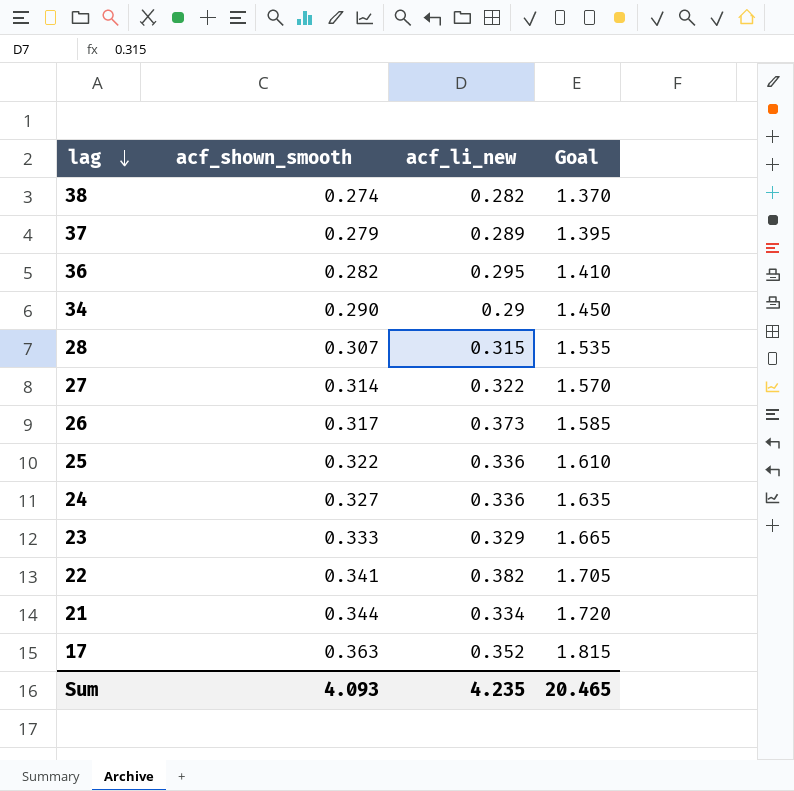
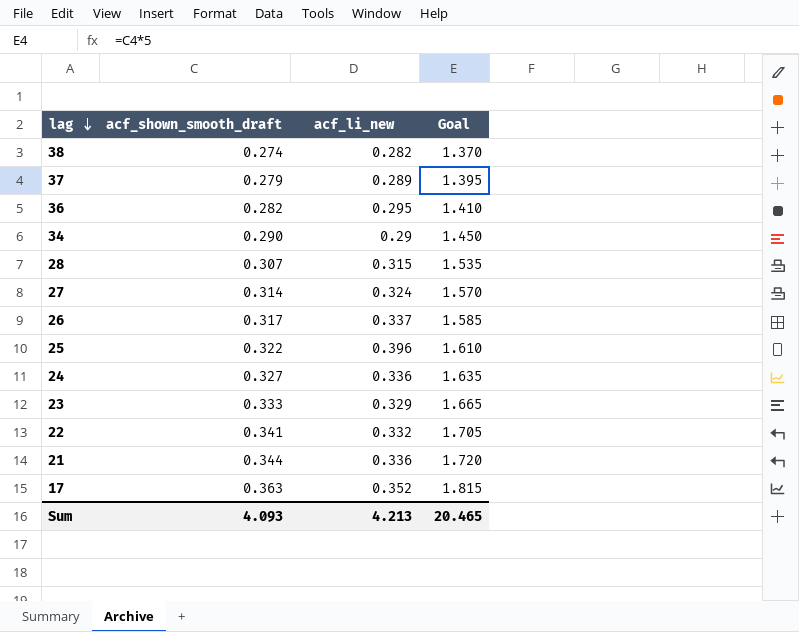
column name: acf_shown_smooth -> acf_shown_smooth_draft
27 | acf_li_new: 0.322 -> 0.324
26 | acf_li_new: 0.373 -> 0.337
25 | acf_li_new: 0.336 -> 0.396
22 | acf_li_new: 0.382 -> 0.332
21 | acf_li_new: 0.334 -> 0.336
Sum | acf_li_new: 4.235 -> 4.213

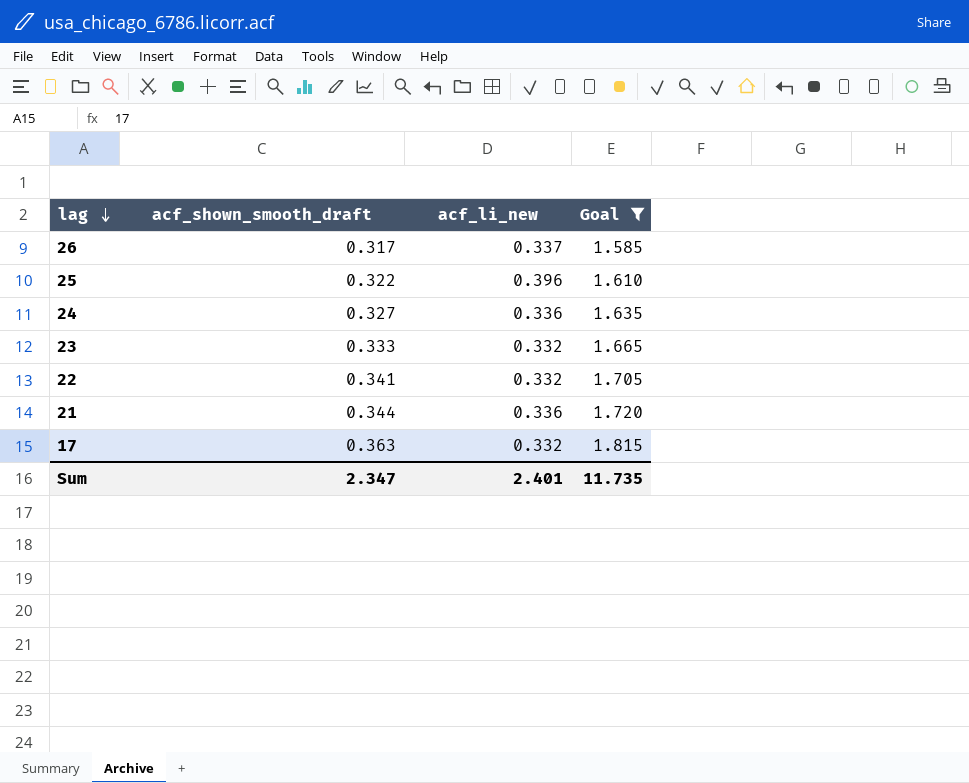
filter: none -> Goal >= 1.585
23 | acf_li_new: 0.329 -> 0.332
17 | acf_li_new: 0.352 -> 0.332
Sum | acf_shown_smooth_draft: 4.093 -> 2.347
Sum | acf_li_new: 4.213 -> 2.401
Sum | Goal: 20.465 -> 11.735

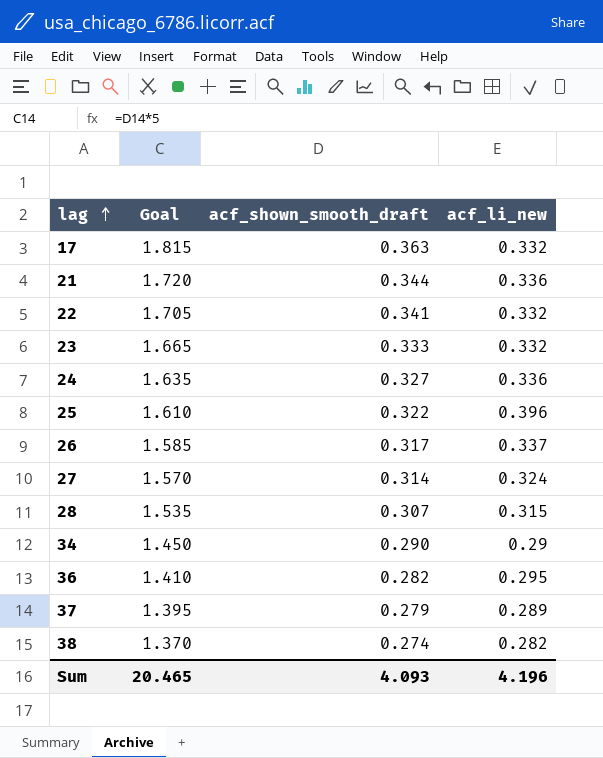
filter: Goal >= 1.585 -> none
row order: lag descending -> lag ascending
column Goal | position: 4 -> 2
Sum | Goal: 11.735 -> 20.465
Sum | acf_shown_smooth_draft: 2.347 -> 4.093
Sum | acf_li_new: 2.401 -> 4.196

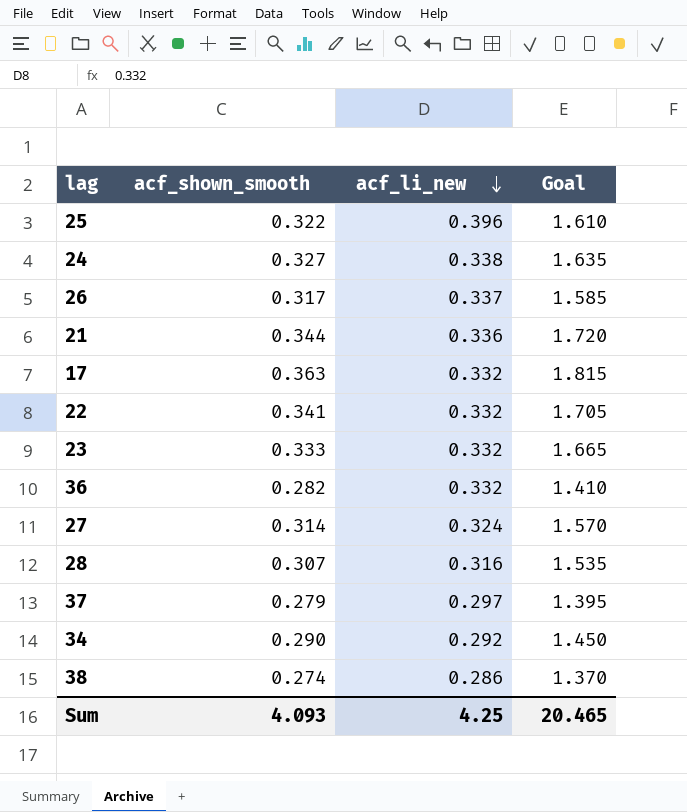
row order: lag ascending -> acf_li_new descending
column name: acf_shown_smooth_draft -> acf_shown_smooth
column Goal | position: 2 -> 4
24 | acf_li_new: 0.336 -> 0.338
36 | acf_li_new: 0.295 -> 0.332
28 | acf_li_new: 0.315 -> 0.316
37 | acf_li_new: 0.289 -> 0.297
34 | acf_li_new: 0.29 -> 0.292
38 | acf_li_new: 0.282 -> 0.286
Sum | acf_li_new: 4.196 -> 4.25

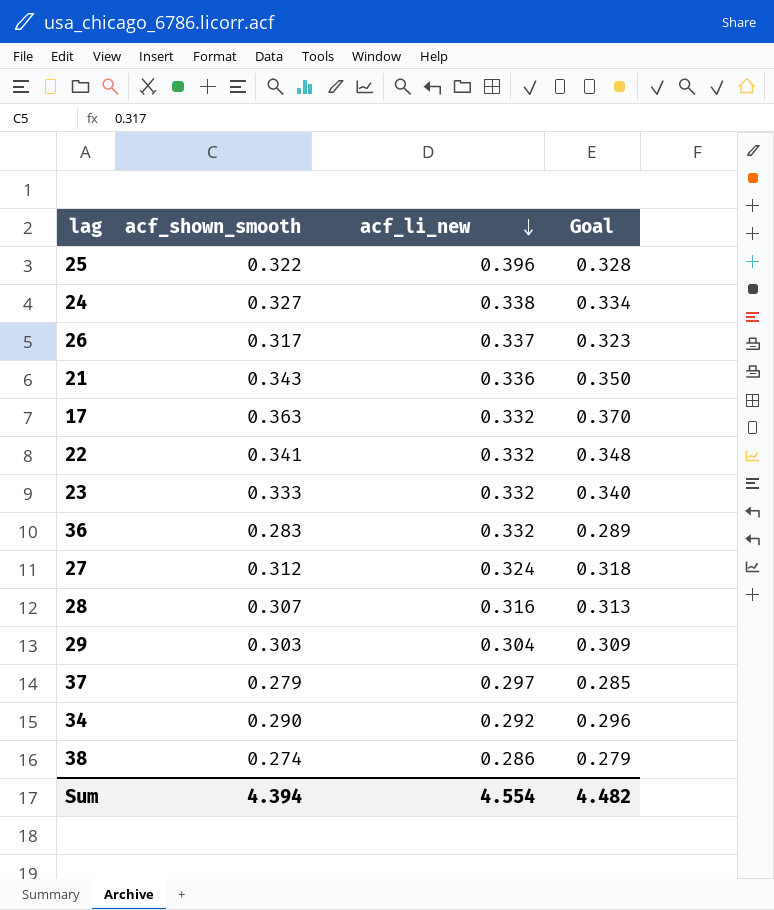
column Goal | formula: [acf_shown_smooth] * 5 -> [acf_shown_smooth] * 1.02
21 | acf_shown_smooth: 0.344 -> 0.343
36 | acf_shown_smooth: 0.282 -> 0.283
27 | acf_shown_smooth: 0.314 -> 0.312
row 29: none -> 0.303 | 0.304 | 0.309
Sum | acf_shown_smooth: 4.093 -> 4.394
Sum | acf_li_new: 4.25 -> 4.554
Sum | Goal: 20.465 -> 4.482

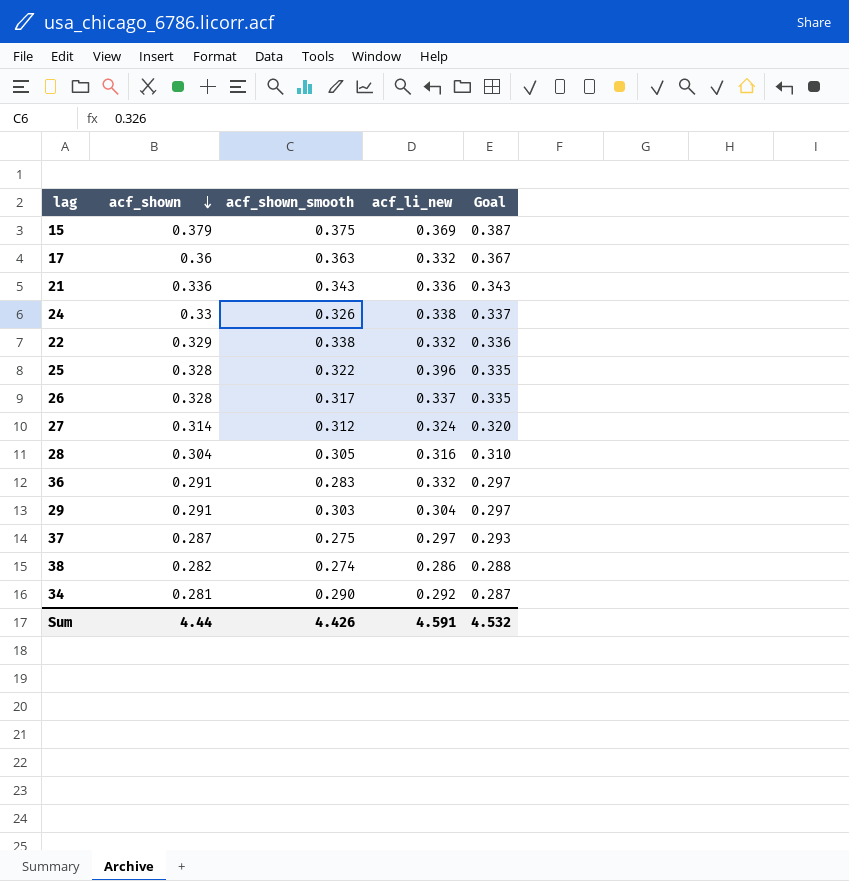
row order: acf_li_new descending -> acf_shown descending
column acf_shown | position: none -> 2
column Goal | formula: [acf_shown_smooth] * 1.02 -> [acf_shown] * 1.02
row 23: 0.333 | 0.332 | 0.340 -> none
row 15: none -> 0.379 | 0.375 | 0.369 | 0.387
24 | acf_shown_smooth: 0.327 -> 0.326
22 | acf_shown_smooth: 0.341 -> 0.338
28 | acf_shown_smooth: 0.307 -> 0.305
37 | acf_shown_smooth: 0.279 -> 0.275
Sum | acf_shown_smooth: 4.394 -> 4.426
Sum | acf_li_new: 4.554 -> 4.591
Sum | Goal: 4.482 -> 4.532

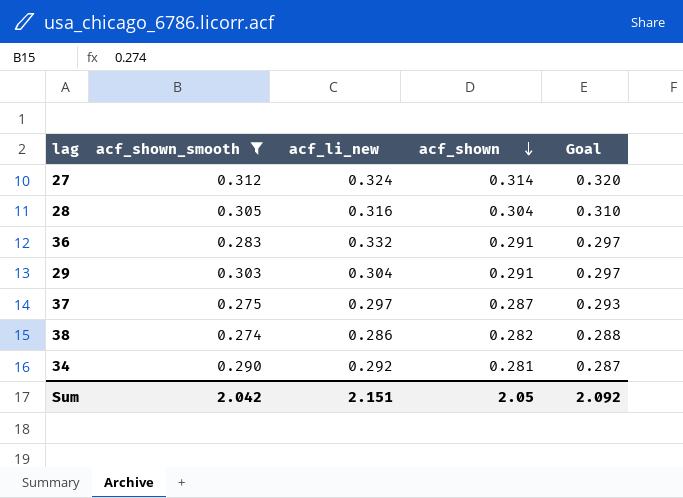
filter: none -> acf_shown_smooth <= 0.312
column acf_shown | position: 2 -> 4
Sum | acf_shown_smooth: 4.426 -> 2.042
Sum | acf_li_new: 4.591 -> 2.151
Sum | acf_shown: 4.44 -> 2.05
Sum | Goal: 4.532 -> 2.092

